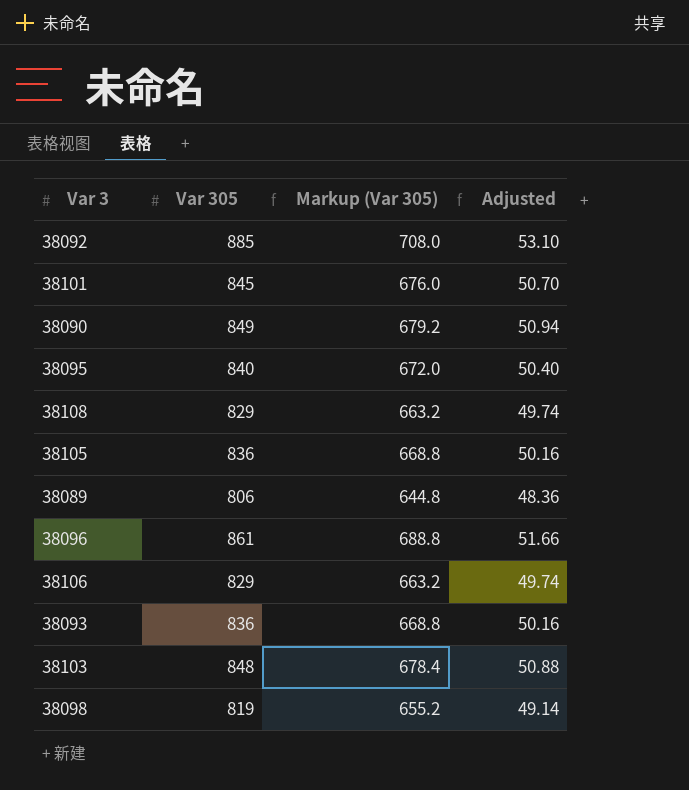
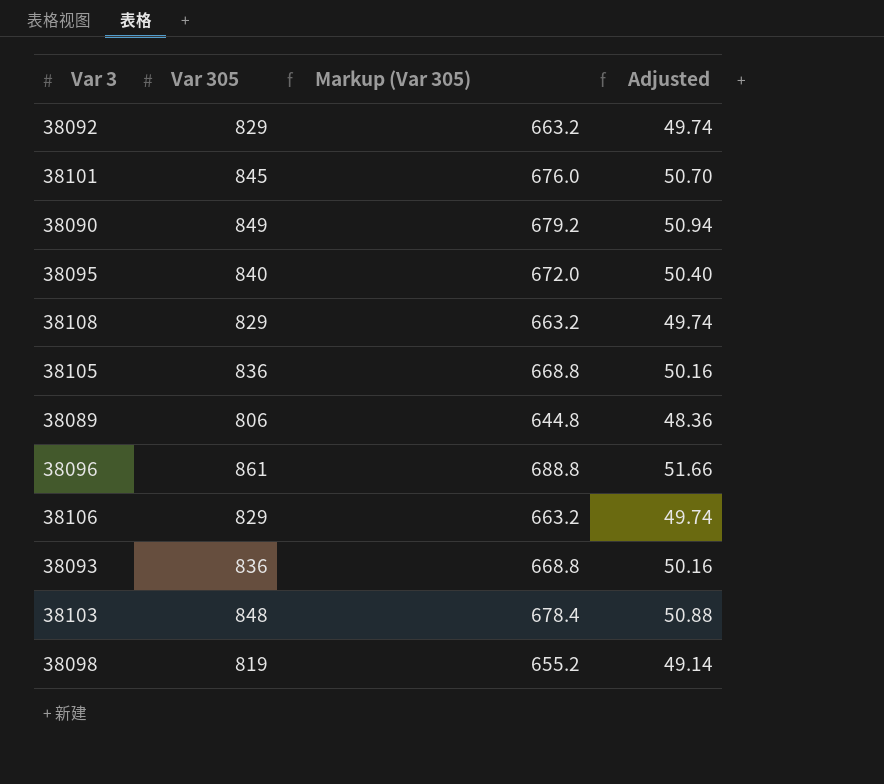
38092 | Var 305: 885 -> 829
38092 | Markup (Var 305): 708.0 -> 663.2
38092 | Adjusted: 53.10 -> 49.74

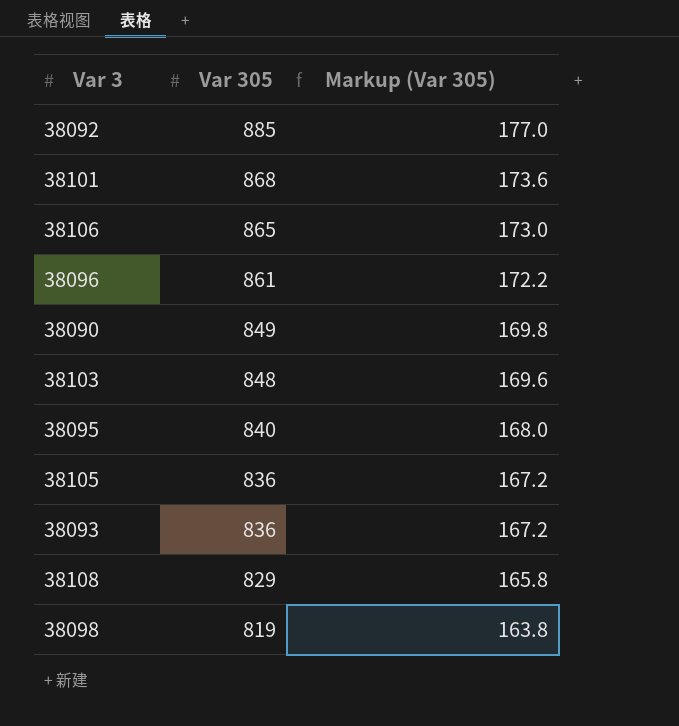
row order: none -> Var 305 descending
column Adjusted | formula: [Var 305] * 0.06 -> none
column Markup (Var 305) | formula: [Var 305] * 0.8 -> [Var 305] * 0.2
row 38089: 806 | 644.8 | 48.36 -> none
38092 | Var 305: 829 -> 885
38101 | Var 305: 845 -> 868
38106 | Var 305: 829 -> 865

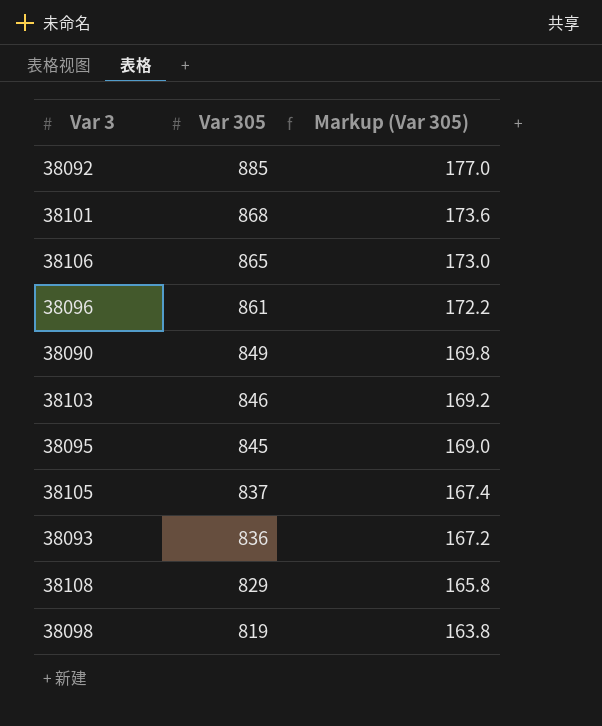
38103 | Var 305: 848 -> 846
38103 | Markup (Var 305): 169.6 -> 169.2
38095 | Var 305: 840 -> 845
38095 | Markup (Var 305): 168.0 -> 169.0
38105 | Var 305: 836 -> 837
38105 | Markup (Var 305): 167.2 -> 167.4

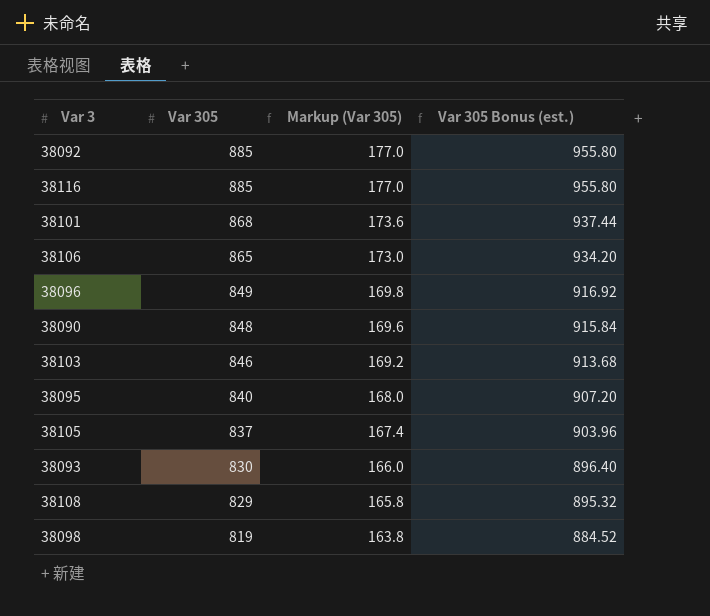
column Var 305 Bonus (est.) | formula: none -> [Var 305] * 1.08
row 38116: none -> 885 | 177.0 | 955.80
38096 | Var 305: 861 -> 849
38096 | Markup (Var 305): 172.2 -> 169.8
38090 | Var 305: 849 -> 848
38090 | Markup (Var 305): 169.8 -> 169.6
38095 | Var 305: 845 -> 840
38095 | Markup (Var 305): 169.0 -> 168.0
38093 | Var 305: 836 -> 830
38093 | Markup (Var 305): 167.2 -> 166.0

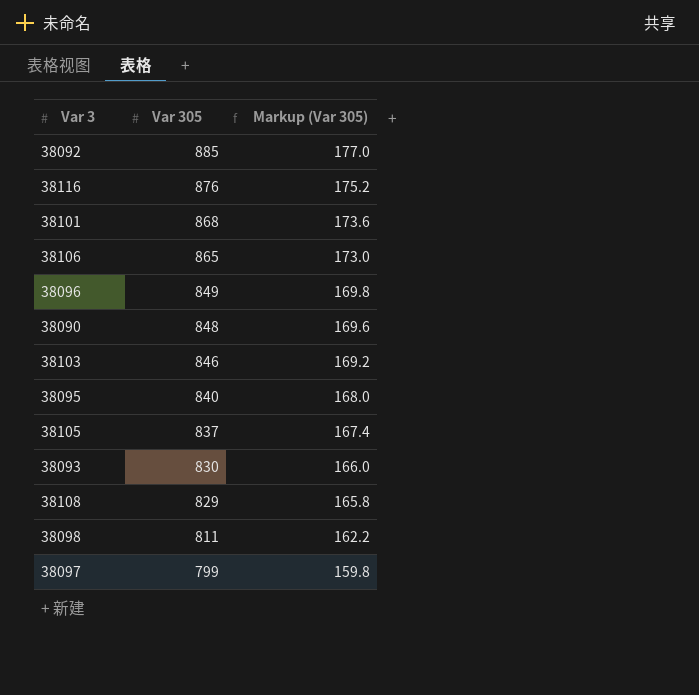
column Var 305 Bonus (est.) | formula: [Var 305] * 1.08 -> none
38116 | Var 305: 885 -> 876
38116 | Markup (Var 305): 177.0 -> 175.2
38098 | Var 305: 819 -> 811
38098 | Markup (Var 305): 163.8 -> 162.2
row 38097: none -> 799 | 159.8

